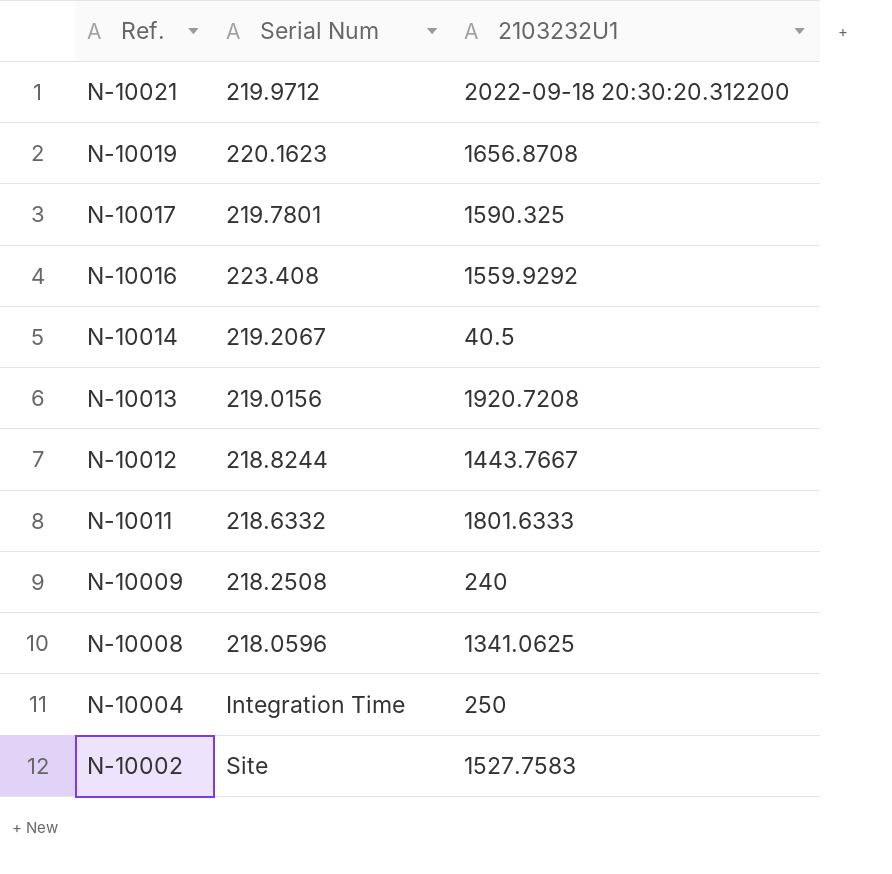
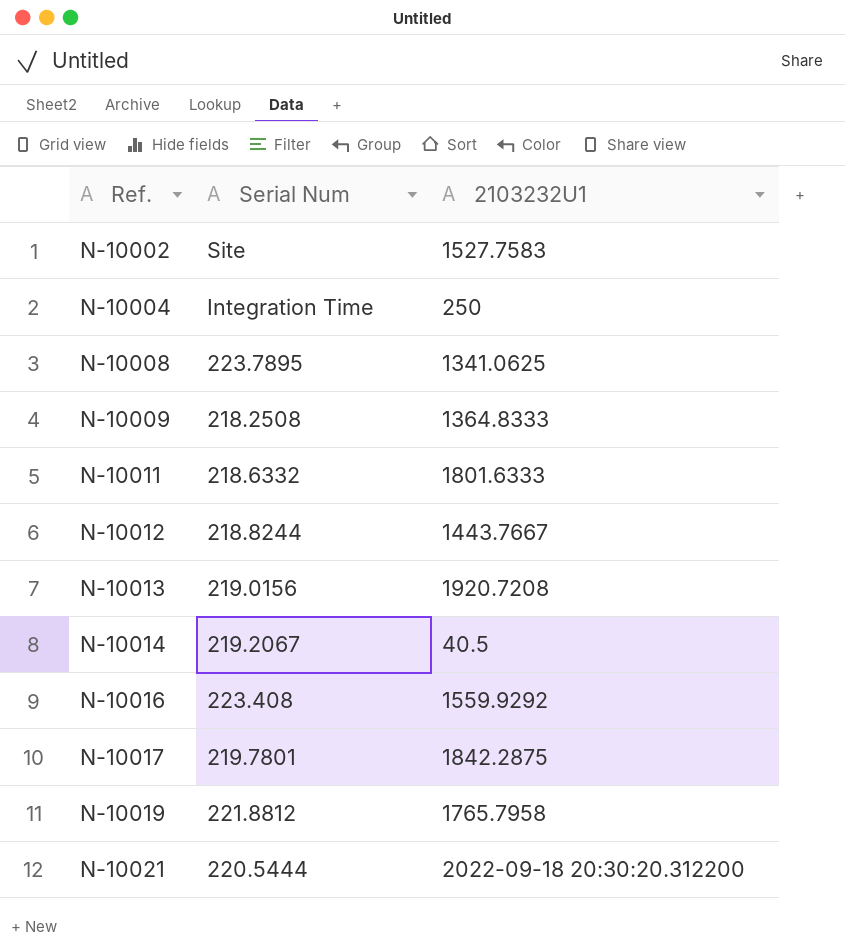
row order: Ref. descending -> Ref. ascending
N-10008 | Serial Num: 218.0596 -> 223.7895
N-10009 | 2103232U1: 240 -> 1364.8333
N-10017 | 2103232U1: 1590.325 -> 1842.2875
N-10019 | Serial Num: 220.1623 -> 221.8812
N-10019 | 2103232U1: 1656.8708 -> 1765.7958
N-10021 | Serial Num: 219.9712 -> 220.5444

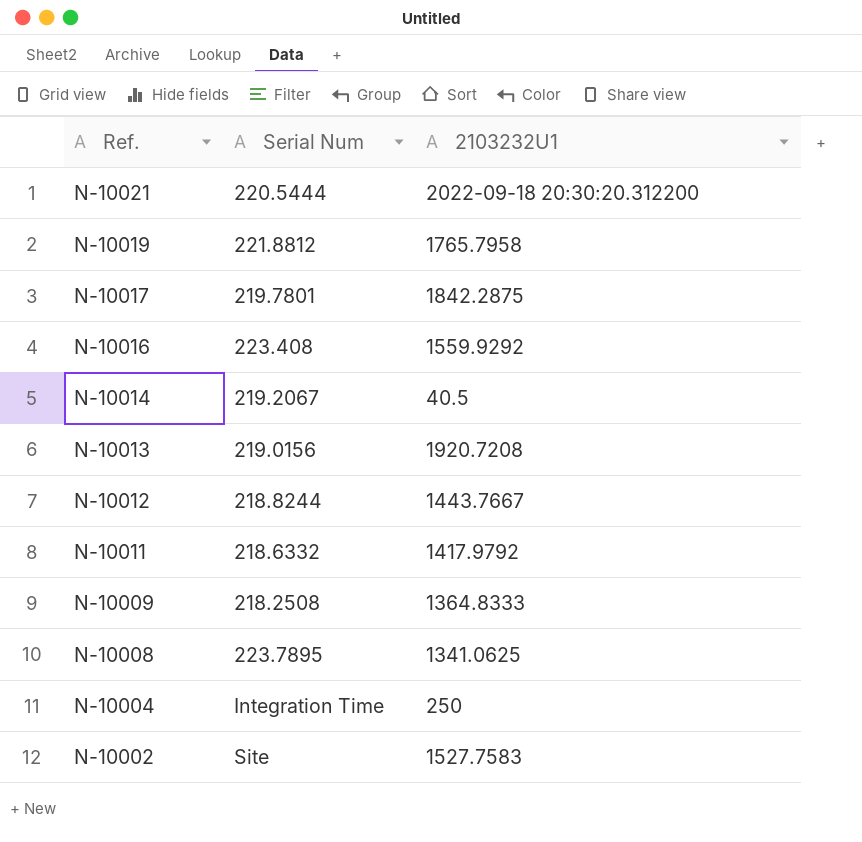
row order: Ref. ascending -> Ref. descending
N-10011 | 2103232U1: 1801.6333 -> 1417.9792

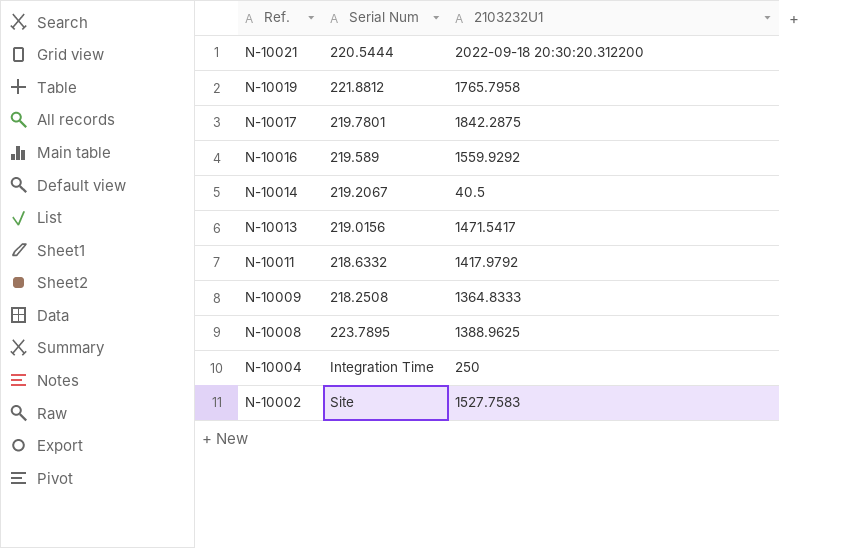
row N-10012: 218.8244 | 1443.7667 -> none
N-10016 | Serial Num: 223.408 -> 219.589
N-10013 | 2103232U1: 1920.7208 -> 1471.5417
N-10008 | 2103232U1: 1341.0625 -> 1388.9625

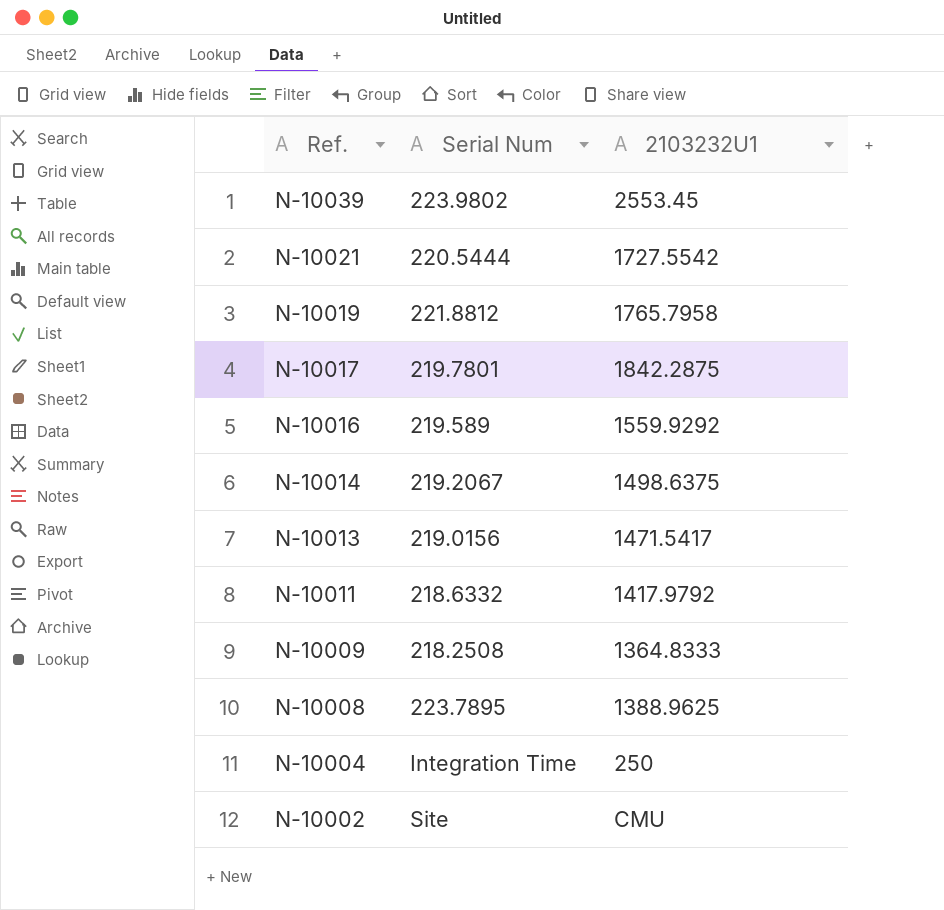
row N-10039: none -> 223.9802 | 2553.45
N-10021 | 2103232U1: 2022-09-18 20:30:20.312200 -> 1727.5542
N-10014 | 2103232U1: 40.5 -> 1498.6375
N-10002 | 2103232U1: 1527.7583 -> CMU

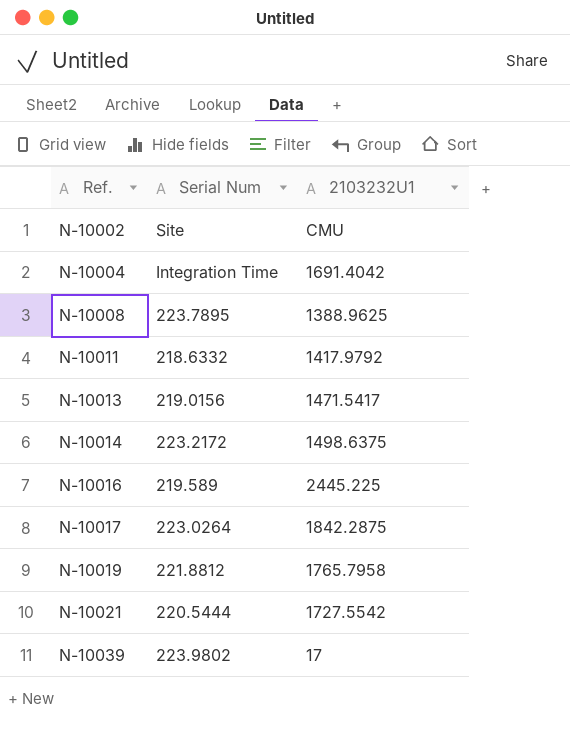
row order: Ref. descending -> Ref. ascending
row N-10009: 218.2508 | 1364.8333 -> none
N-10004 | 2103232U1: 250 -> 1691.4042
N-10014 | Serial Num: 219.2067 -> 223.2172
N-10016 | 2103232U1: 1559.9292 -> 2445.225
N-10017 | Serial Num: 219.7801 -> 223.0264
N-10039 | 2103232U1: 2553.45 -> 17

